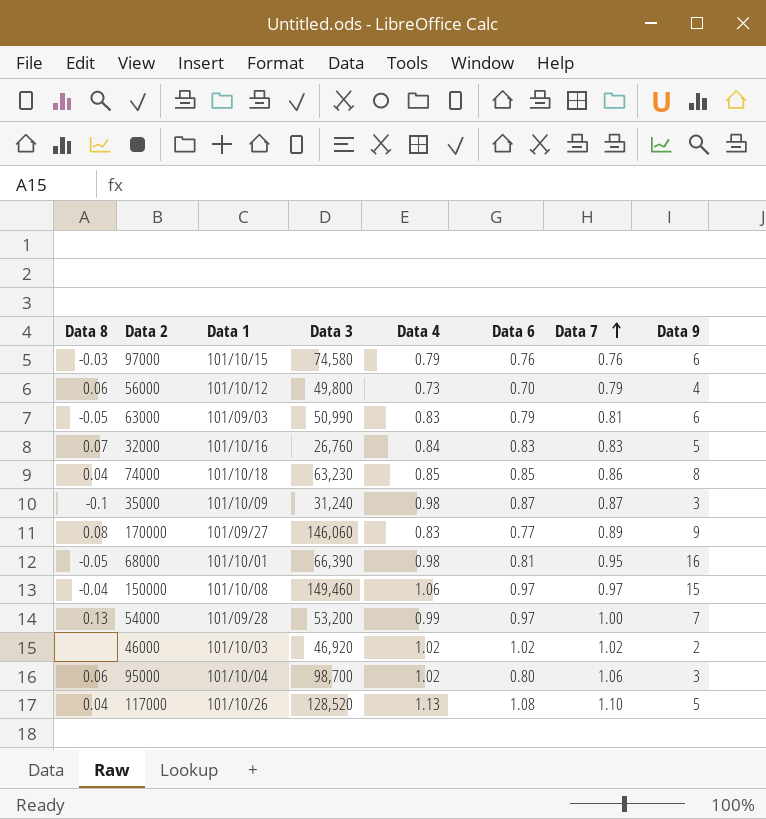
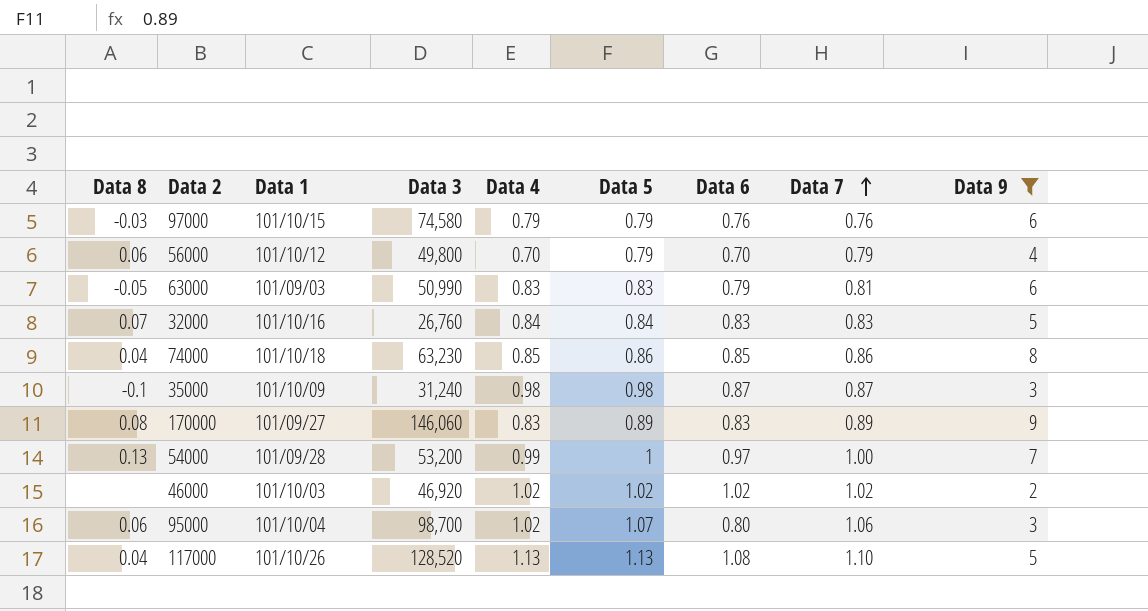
filter: none -> Data 9 <= 9
column Data 5 | position: none -> 6
56000 | Data 4: 0.73 -> 0.70
170000 | Data 6: 0.77 -> 0.83

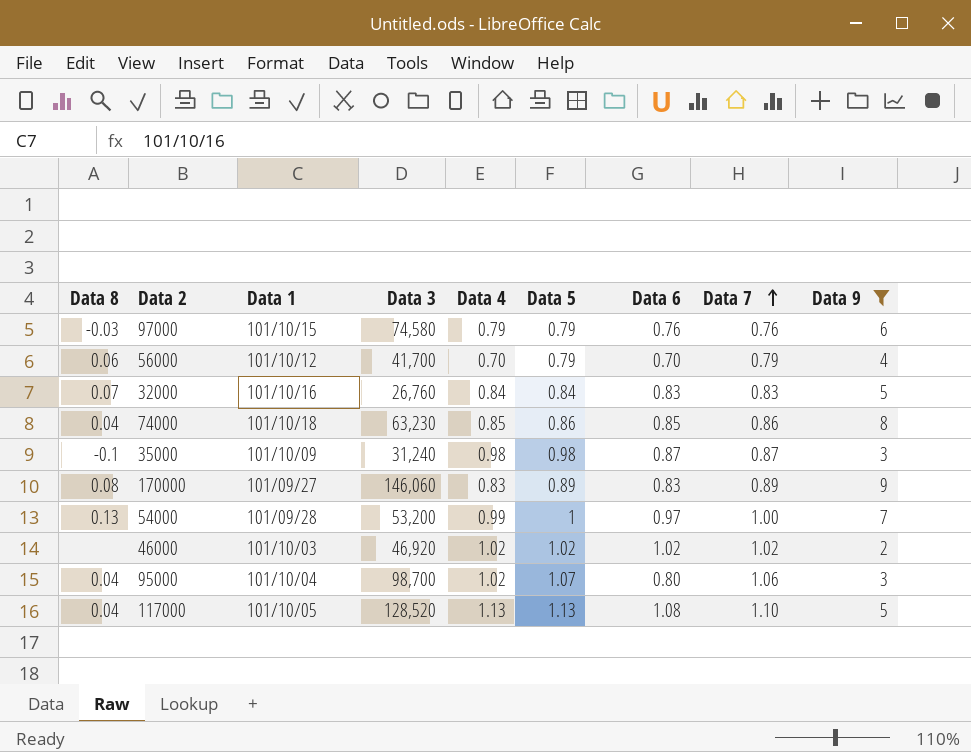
row 63000: -0.05 | 101/09/03 | 50,990 | 0.83 | 0.83 | 0.79 | 0.81 | 6 -> none
56000 | Data 3: 49,800 -> 41,700
95000 | Data 8: 0.06 -> 0.04
117000 | Data 1: 101/10/26 -> 101/10/05

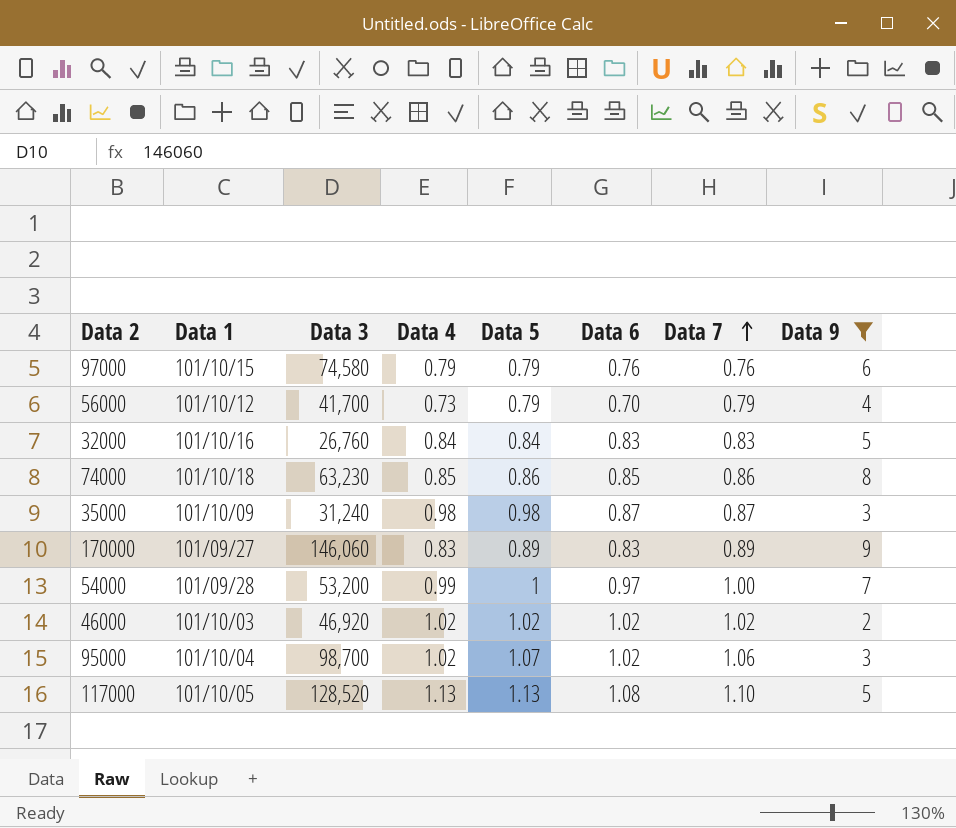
column Data 8 | position: 1 -> none
56000 | Data 4: 0.70 -> 0.73
95000 | Data 6: 0.80 -> 1.02

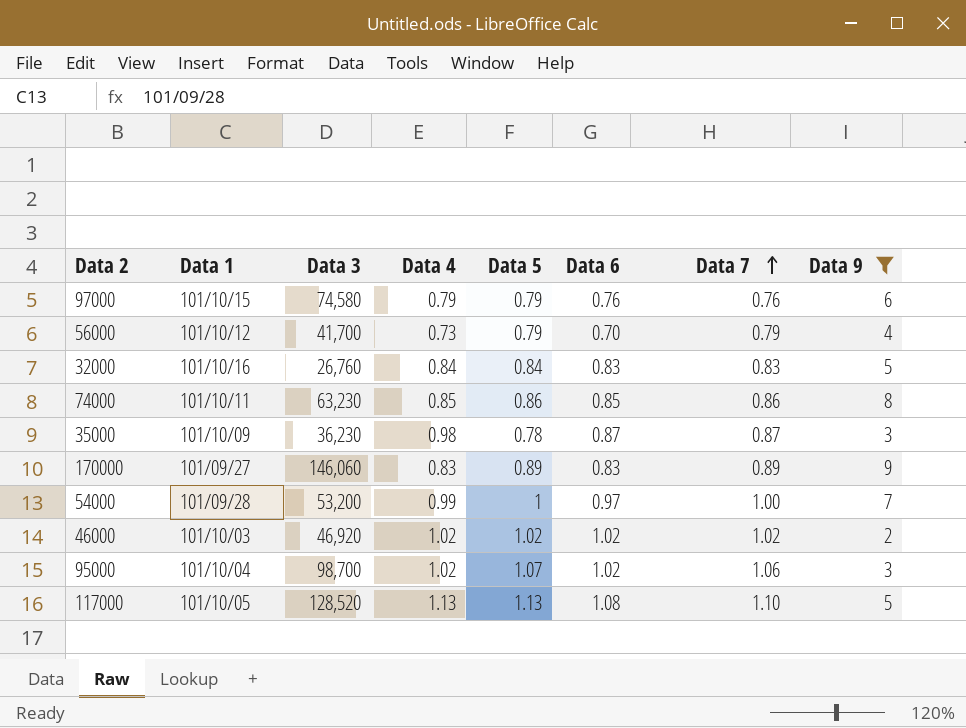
74000 | Data 1: 101/10/18 -> 101/10/11
35000 | Data 3: 31,240 -> 36,230
35000 | Data 5: 0.98 -> 0.78

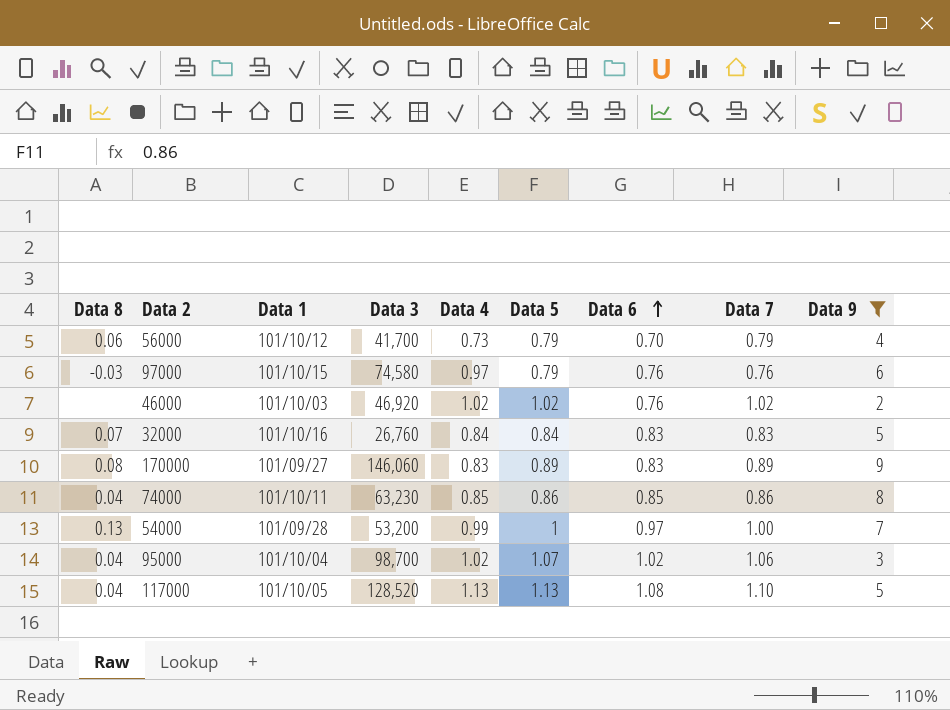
row order: Data 7 ascending -> Data 6 ascending
column Data 8 | position: none -> 1
row 35000: 101/10/09 | 36,230 | 0.98 | 0.78 | 0.87 | 0.87 | 3 -> none
97000 | Data 4: 0.79 -> 0.97
46000 | Data 6: 1.02 -> 0.76

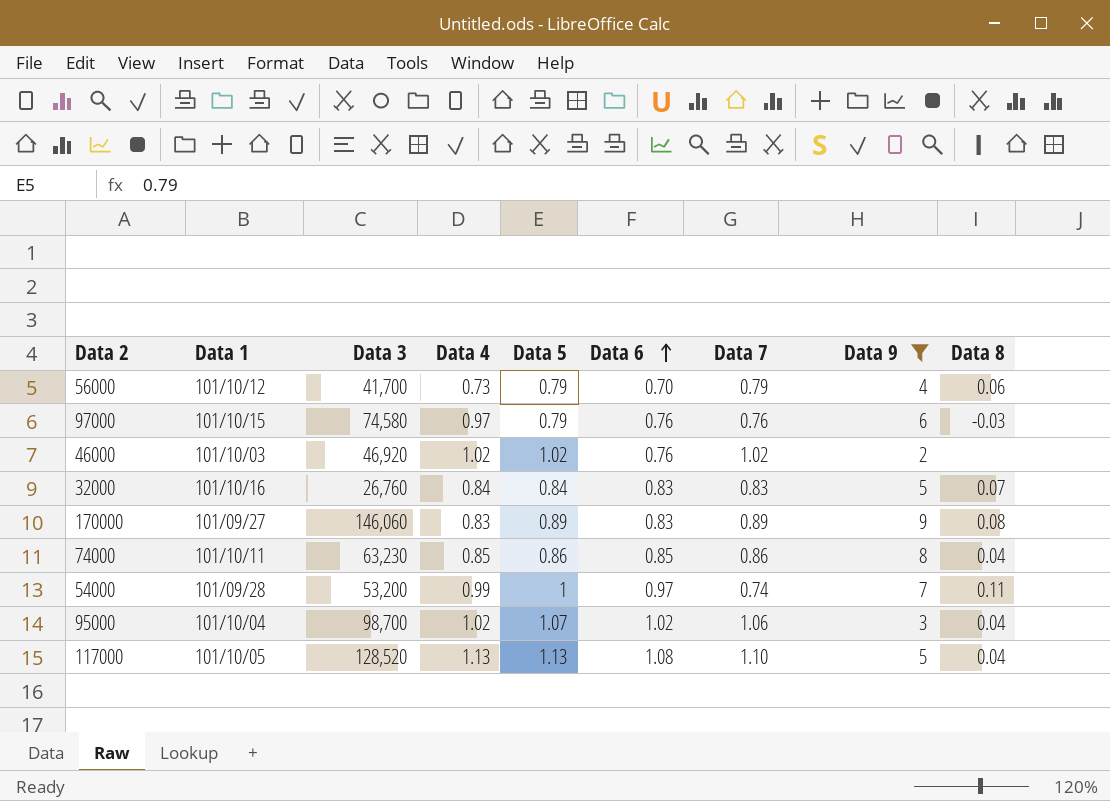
column Data 8 | position: 1 -> 9
54000 | Data 7: 1.00 -> 0.74
54000 | Data 8: 0.13 -> 0.11

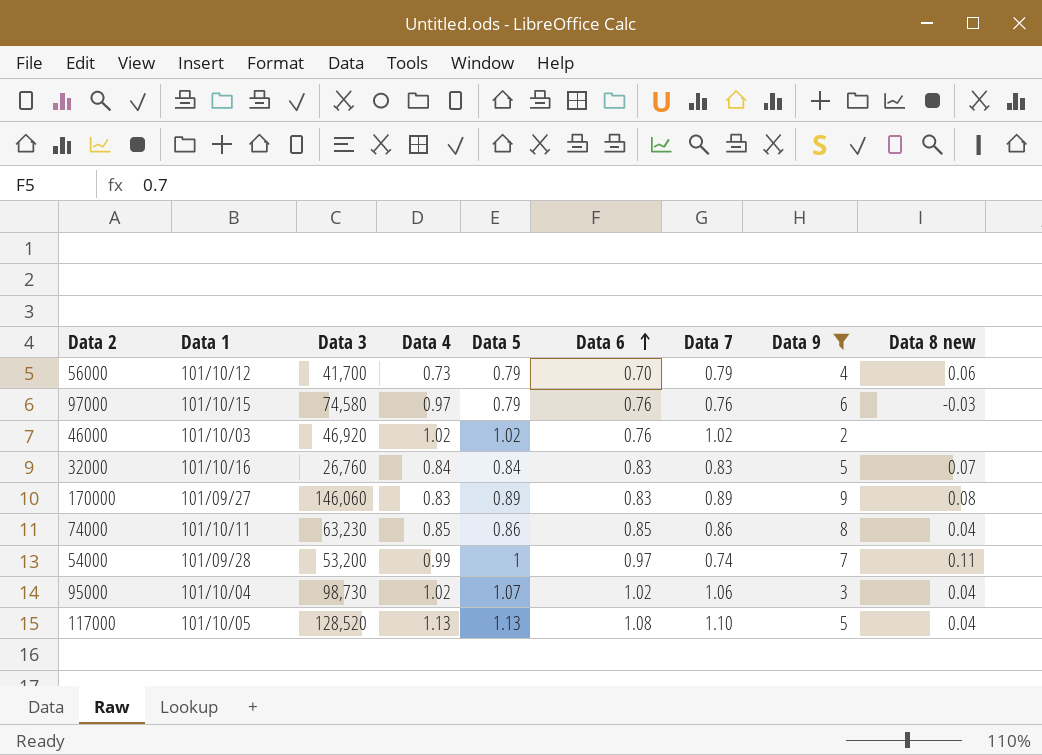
column name: Data 8 -> Data 8 new
95000 | Data 3: 98,700 -> 98,730

